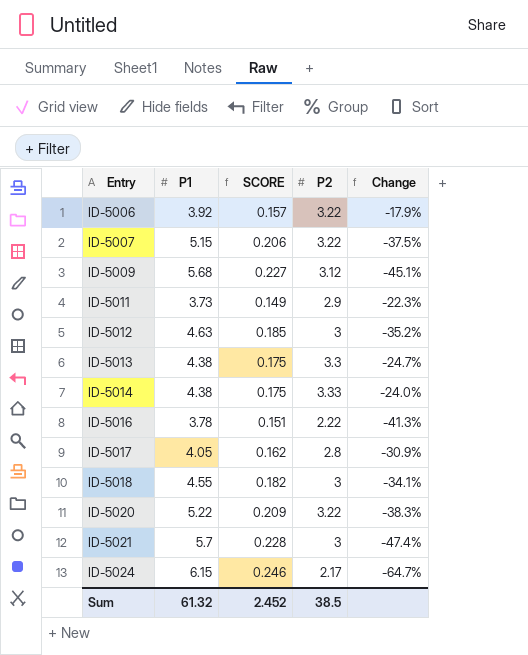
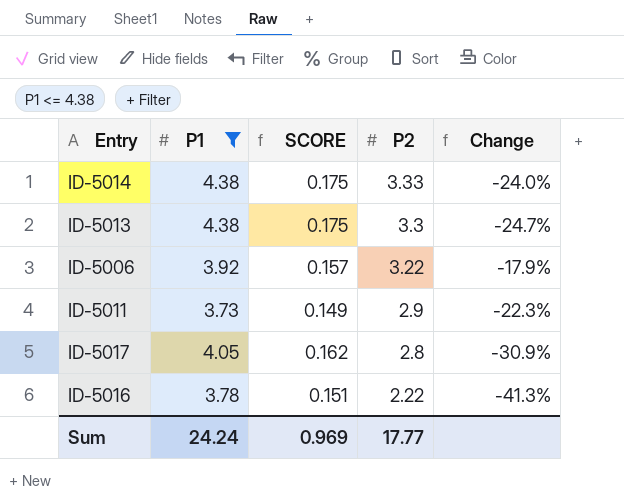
filter: none -> P1 <= 4.38
row order: Entry ascending -> P2 descending
Sum | P1: 61.32 -> 24.24
Sum | SCORE: 2.452 -> 0.969
Sum | P2: 38.5 -> 17.77

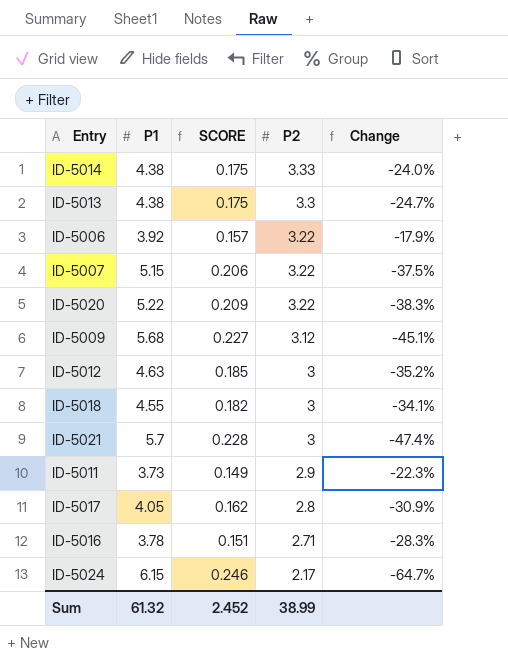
filter: P1 <= 4.38 -> none
ID-5016 | P2: 2.22 -> 2.71
ID-5016 | Change: -41.3% -> -28.3%
Sum | P1: 24.24 -> 61.32
Sum | SCORE: 0.969 -> 2.452
Sum | P2: 17.77 -> 38.99

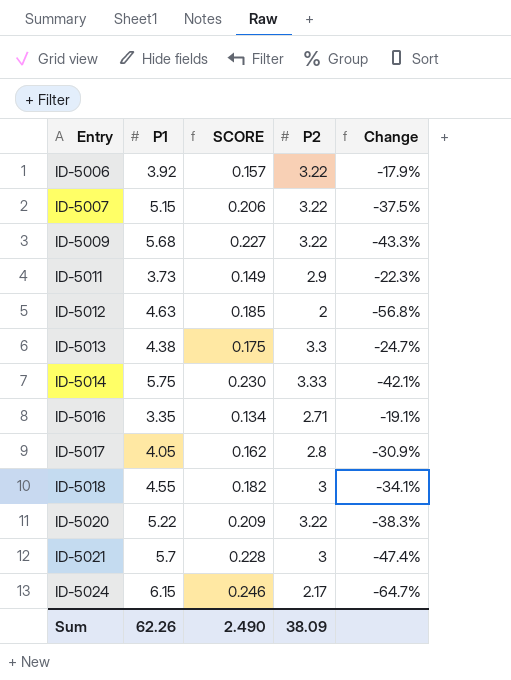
row order: P2 descending -> Entry ascending
ID-5009 | P2: 3.12 -> 3.22
ID-5009 | Change: -45.1% -> -43.3%
ID-5012 | P2: 3 -> 2
ID-5012 | Change: -35.2% -> -56.8%
ID-5014 | P1: 4.38 -> 5.75
ID-5014 | SCORE: 0.175 -> 0.230
ID-5014 | Change: -24.0% -> -42.1%
ID-5016 | P1: 3.78 -> 3.35
ID-5016 | SCORE: 0.151 -> 0.134
ID-5016 | Change: -28.3% -> -19.1%
Sum | P1: 61.32 -> 62.26
Sum | SCORE: 2.452 -> 2.490
Sum | P2: 38.99 -> 38.09

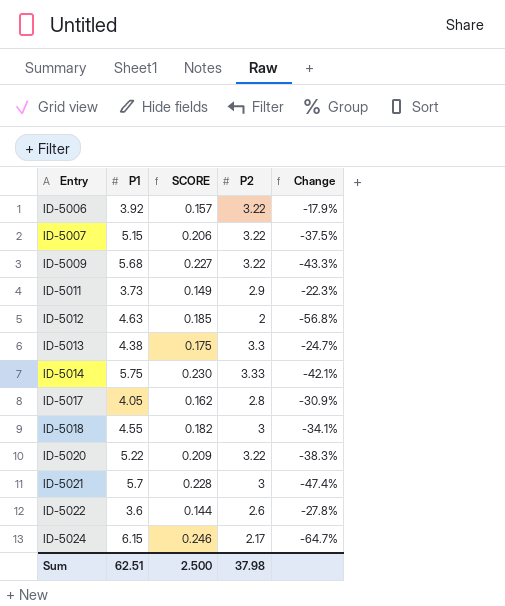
row ID-5016: 3.35 | 0.134 | 2.71 | -19.1% -> none
row ID-5022: none -> 3.6 | 0.144 | 2.6 | -27.8%
Sum | P1: 62.26 -> 62.51
Sum | SCORE: 2.490 -> 2.500
Sum | P2: 38.09 -> 37.98

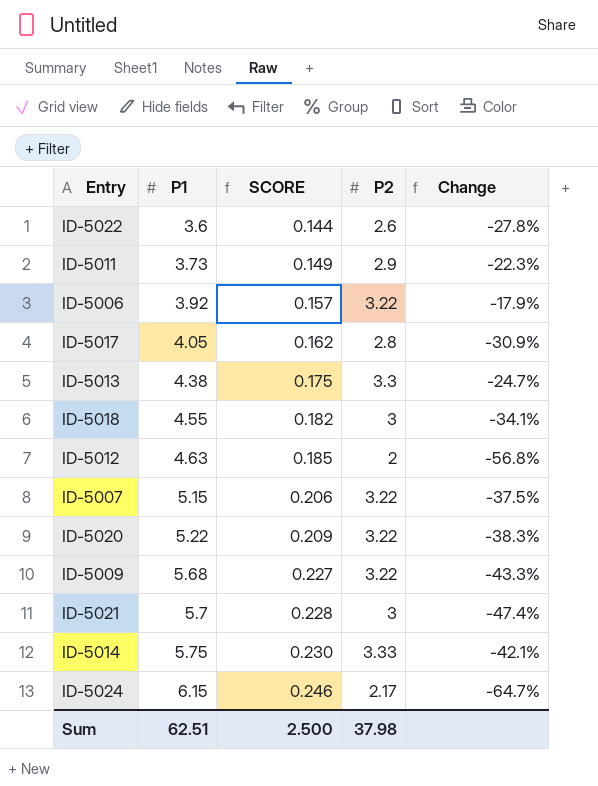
row order: Entry ascending -> P1 ascending

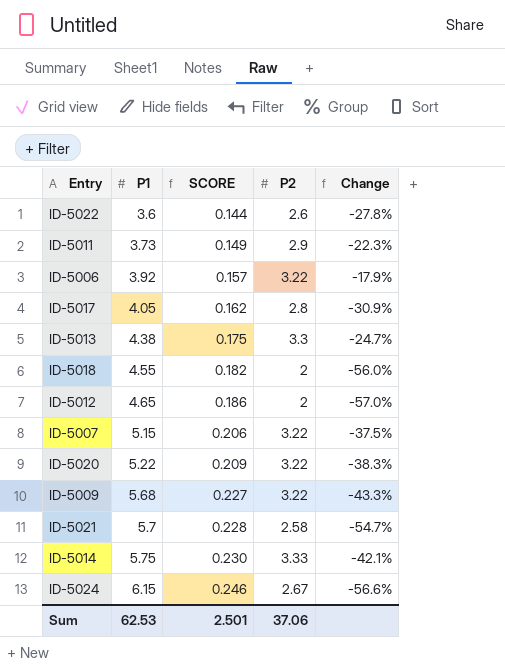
ID-5018 | P2: 3 -> 2
ID-5018 | Change: -34.1% -> -56.0%
ID-5012 | P1: 4.63 -> 4.65
ID-5012 | SCORE: 0.185 -> 0.186
ID-5012 | Change: -56.8% -> -57.0%
ID-5021 | P2: 3 -> 2.58
ID-5021 | Change: -47.4% -> -54.7%
ID-5024 | P2: 2.17 -> 2.67
ID-5024 | Change: -64.7% -> -56.6%
Sum | P1: 62.51 -> 62.53
Sum | SCORE: 2.500 -> 2.501
Sum | P2: 37.98 -> 37.06

